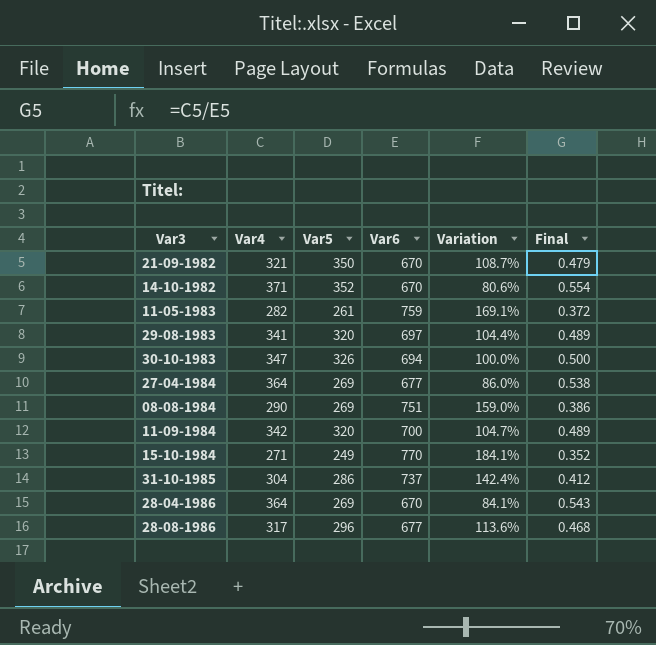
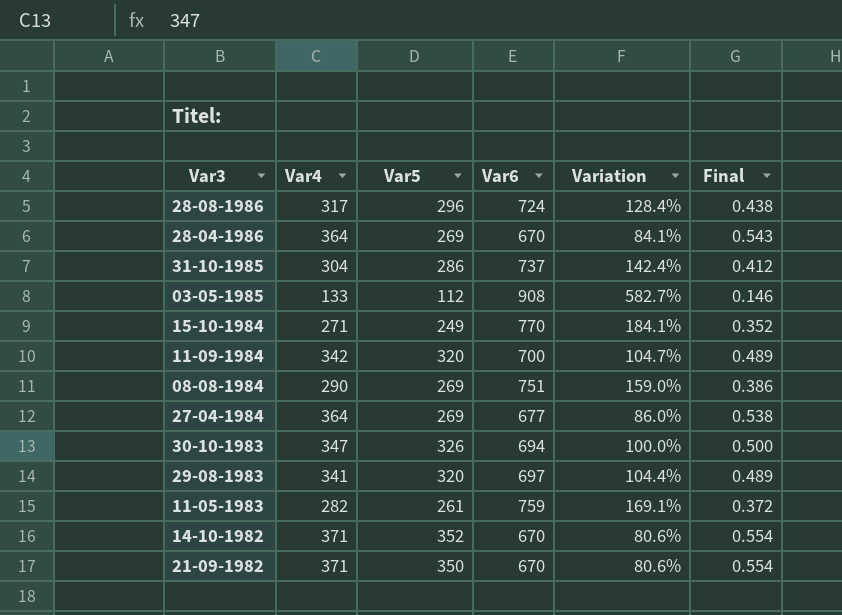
row order: Var3 ascending -> Var3 descending
28-08-1986 | Var6: 677 -> 724
28-08-1986 | Variation: 113.6% -> 128.4%
28-08-1986 | Final: 0.468 -> 0.438
row 03-05-1985: none -> 133 | 112 | 908 | 582.7% | 0.146
21-09-1982 | Var4: 321 -> 371
21-09-1982 | Variation: 108.7% -> 80.6%
21-09-1982 | Final: 0.479 -> 0.554

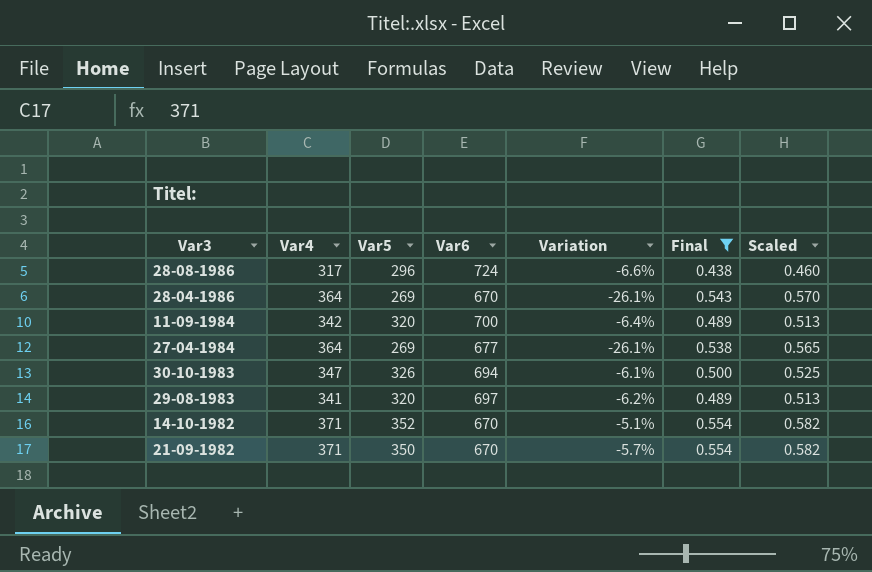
filter: none -> Final >= 0.438
column Variation | formula: ([Var6] - [Var4]) / [Var4] -> ([Var5] - [Var4]) / [Var4]
column Scaled | formula: none -> [Final] * 1.05

